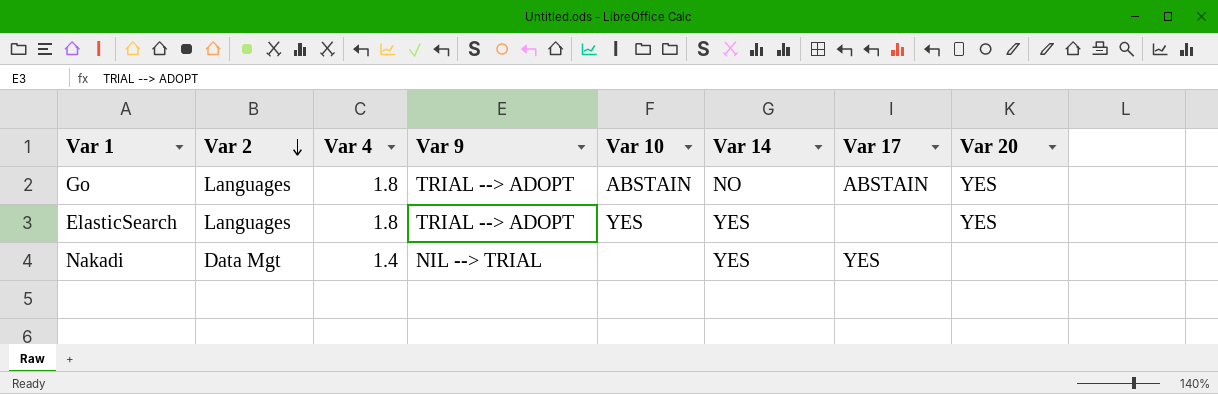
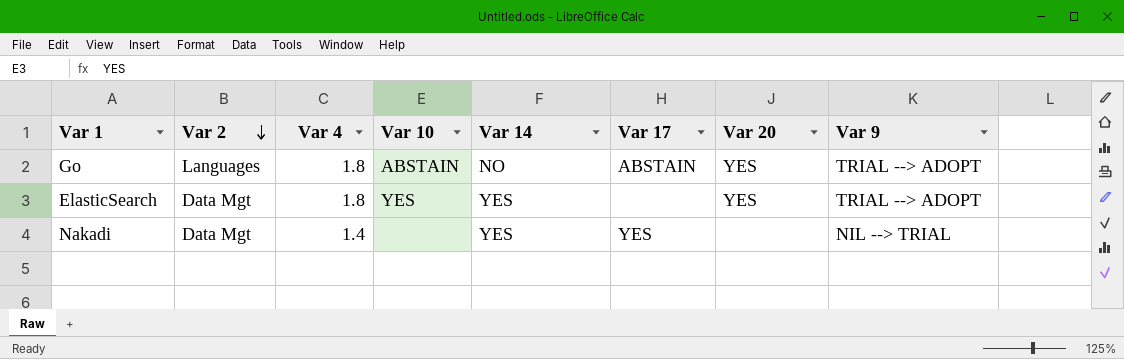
column Var 9 | position: 4 -> 8
ElasticSearch | Var 2: Languages -> Data Mgt

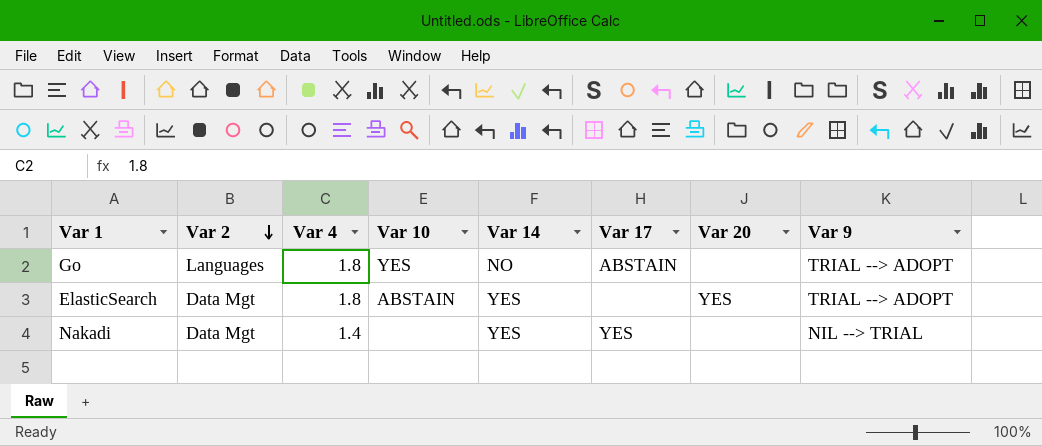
Go | Var 10: ABSTAIN -> YES
Go | Var 20: YES -> none
ElasticSearch | Var 10: YES -> ABSTAIN

